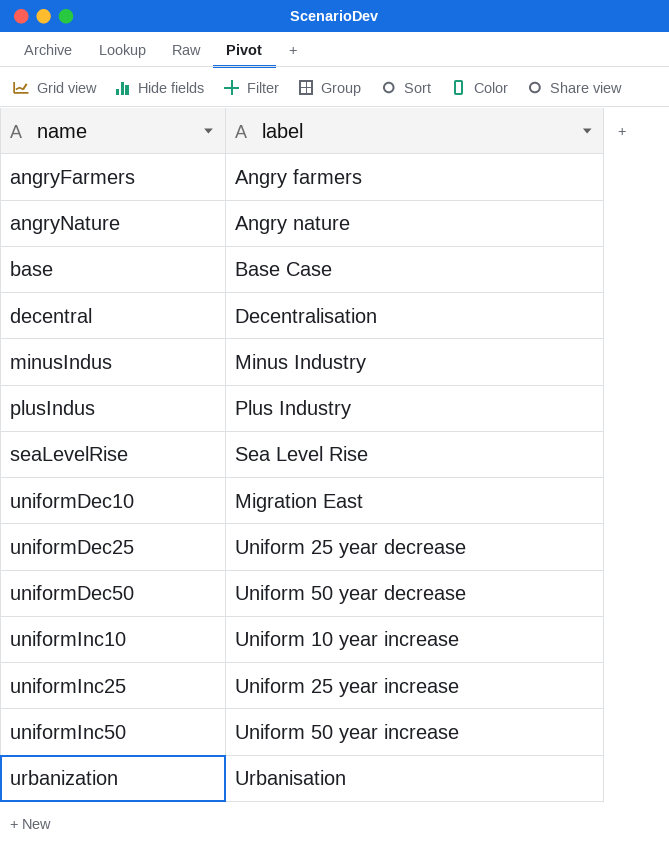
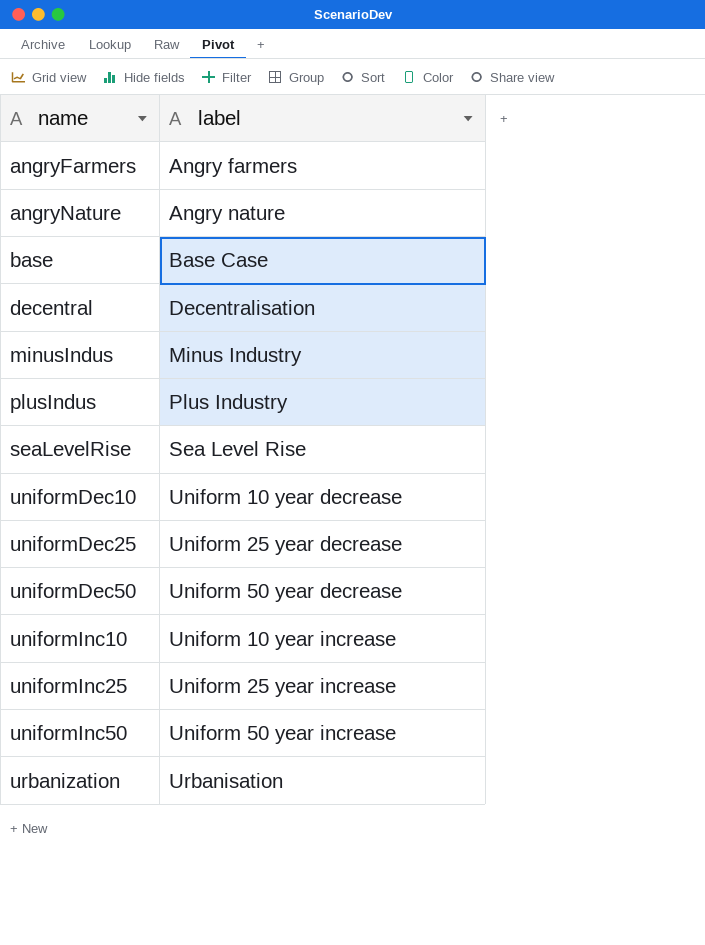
uniformDec10 | label: Migration East -> Uniform 10 year decrease

